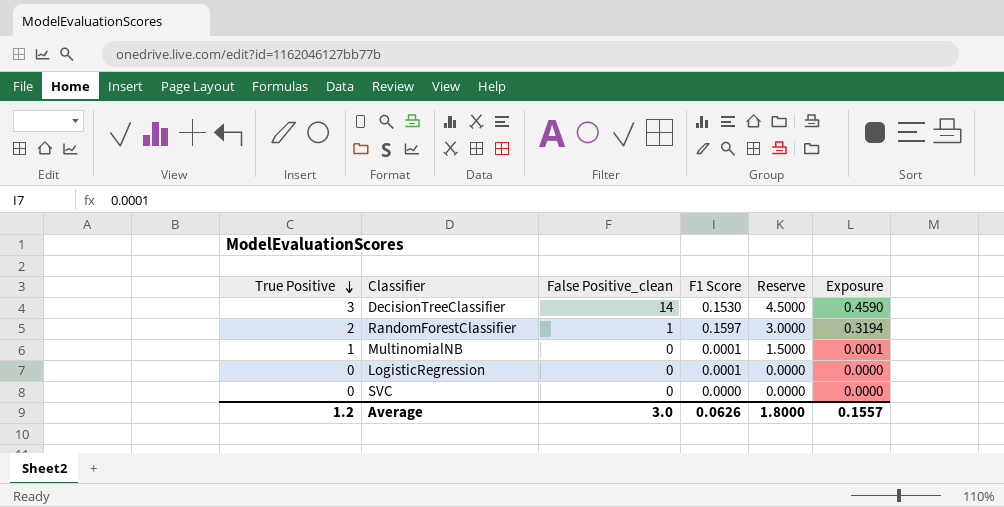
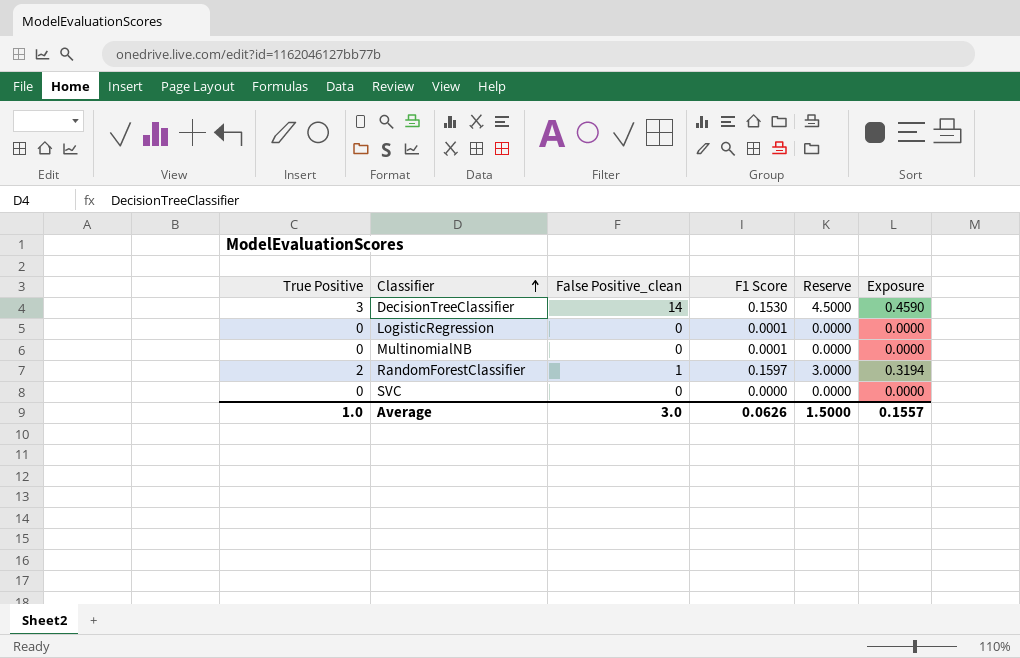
row order: True Positive descending -> Classifier ascending
MultinomialNB | True Positive: 1 -> 0
MultinomialNB | Reserve: 1.5000 -> 0.0000
MultinomialNB | Exposure: 0.0001 -> 0.0000
Average | True Positive: 1.2 -> 1.0
Average | Reserve: 1.8000 -> 1.5000

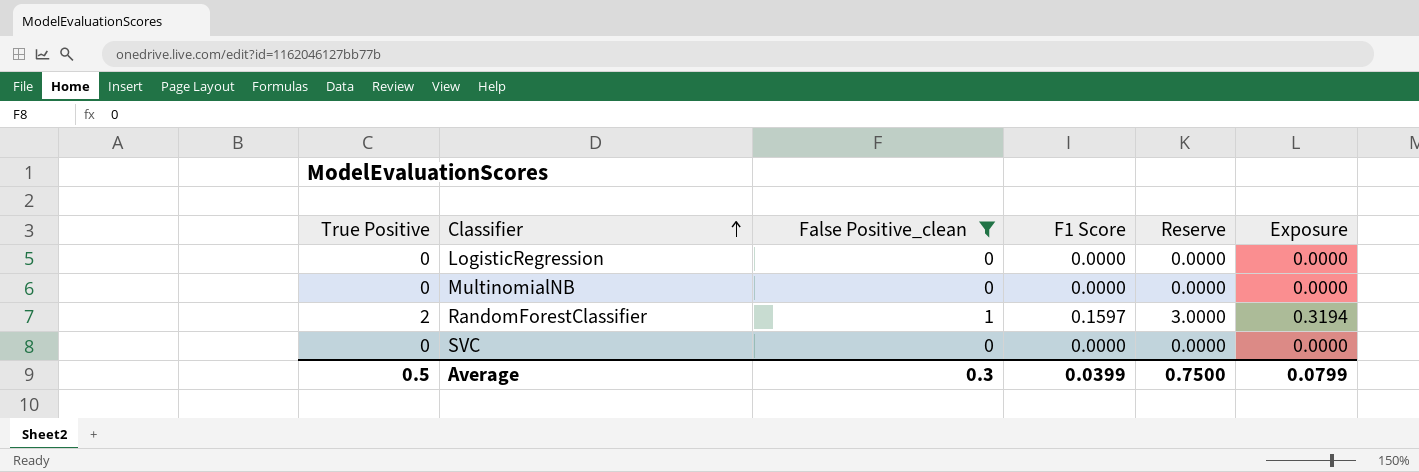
filter: none -> False Positive_clean != 14
LogisticRegression | F1 Score: 0.0001 -> 0.0000
MultinomialNB | F1 Score: 0.0001 -> 0.0000
Average | True Positive: 1.0 -> 0.5
Average | False Positive_clean: 3.0 -> 0.3
Average | F1 Score: 0.0626 -> 0.0399
Average | Reserve: 1.5000 -> 0.7500
Average | Exposure: 0.1557 -> 0.0799

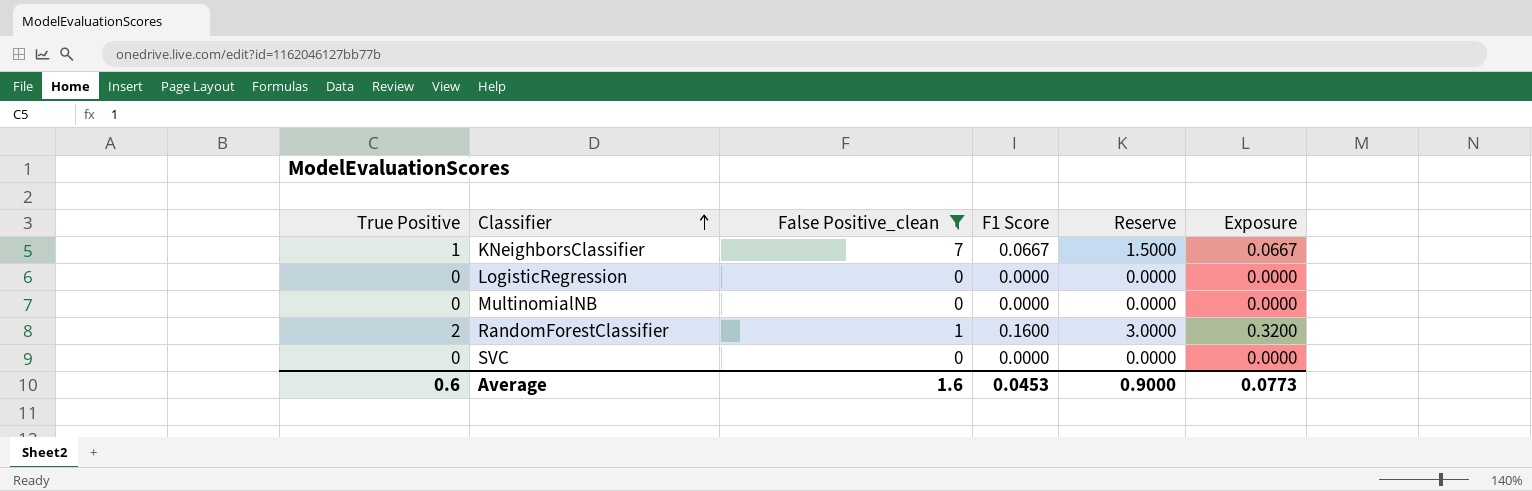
row KNeighborsClassifier: none -> 1 | 7 | 0.0667 | 1.5000 | 0.0667
RandomForestClassifier | F1 Score: 0.1597 -> 0.1600
RandomForestClassifier | Exposure: 0.3194 -> 0.3200
Average | True Positive: 0.5 -> 0.6
Average | False Positive_clean: 0.3 -> 1.6
Average | F1 Score: 0.0399 -> 0.0453
Average | Reserve: 0.7500 -> 0.9000
Average | Exposure: 0.0799 -> 0.0773

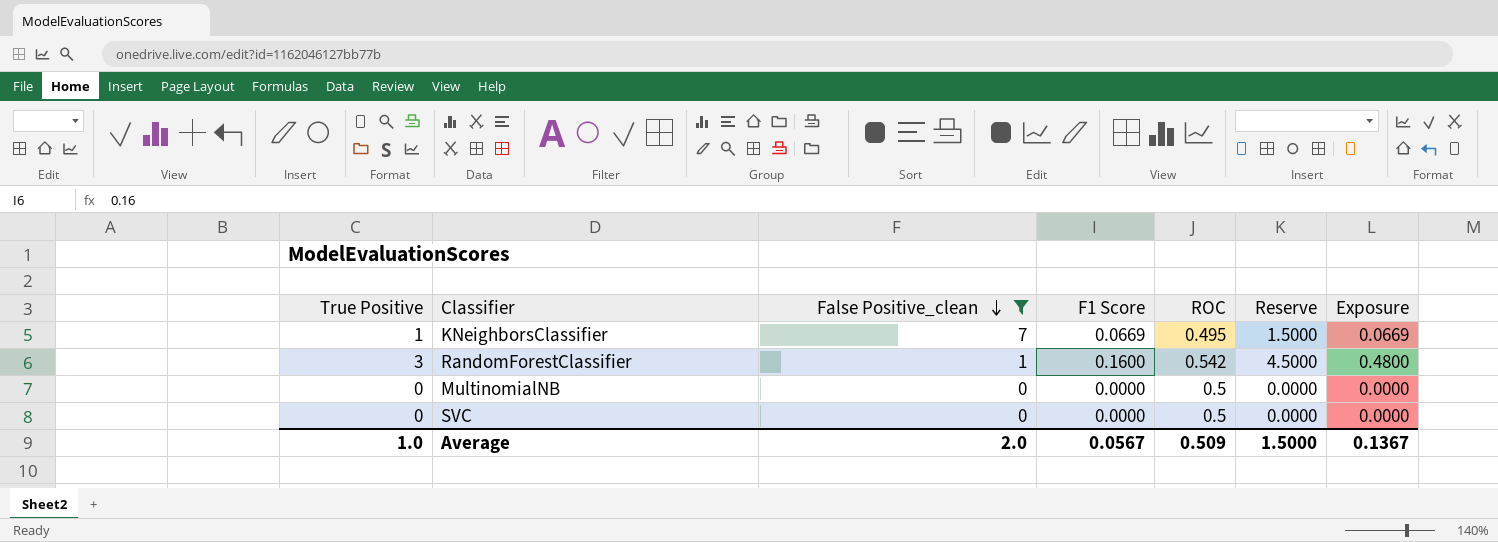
row order: Classifier ascending -> False Positive_clean descending
column ROC | position: none -> 5
row LogisticRegression: 0 | 0 | 0.0000 | 0.0000 | 0.0000 -> none
KNeighborsClassifier | F1 Score: 0.0667 -> 0.0669
KNeighborsClassifier | Exposure: 0.0667 -> 0.0669
RandomForestClassifier | True Positive: 2 -> 3
RandomForestClassifier | Reserve: 3.0000 -> 4.5000
RandomForestClassifier | Exposure: 0.3200 -> 0.4800
Average | True Positive: 0.6 -> 1.0
Average | False Positive_clean: 1.6 -> 2.0
Average | F1 Score: 0.0453 -> 0.0567
Average | Reserve: 0.9000 -> 1.5000
Average | Exposure: 0.0773 -> 0.1367

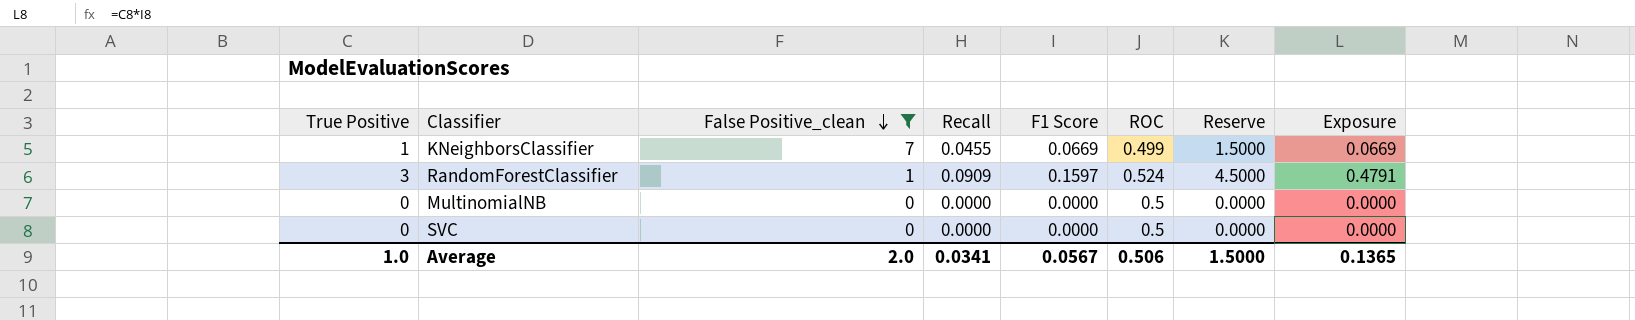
column Recall | position: none -> 4
KNeighborsClassifier | ROC: 0.495 -> 0.499
RandomForestClassifier | F1 Score: 0.1600 -> 0.1597
RandomForestClassifier | ROC: 0.542 -> 0.524
RandomForestClassifier | Exposure: 0.4800 -> 0.4791
Average | ROC: 0.509 -> 0.506
Average | Exposure: 0.1367 -> 0.1365

